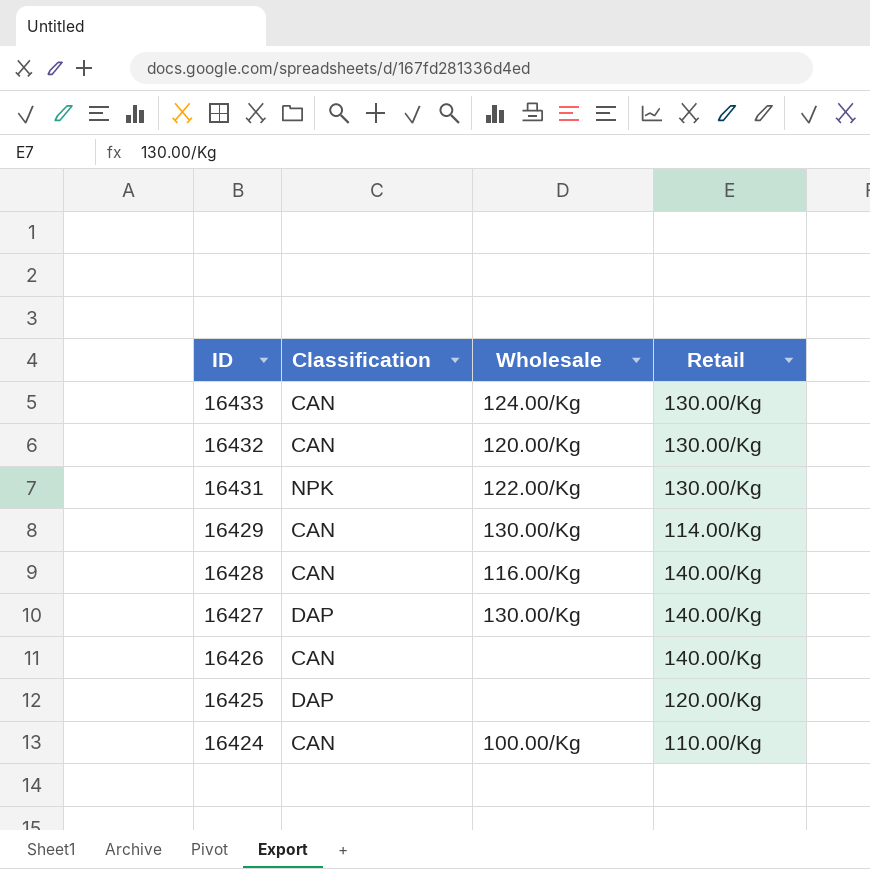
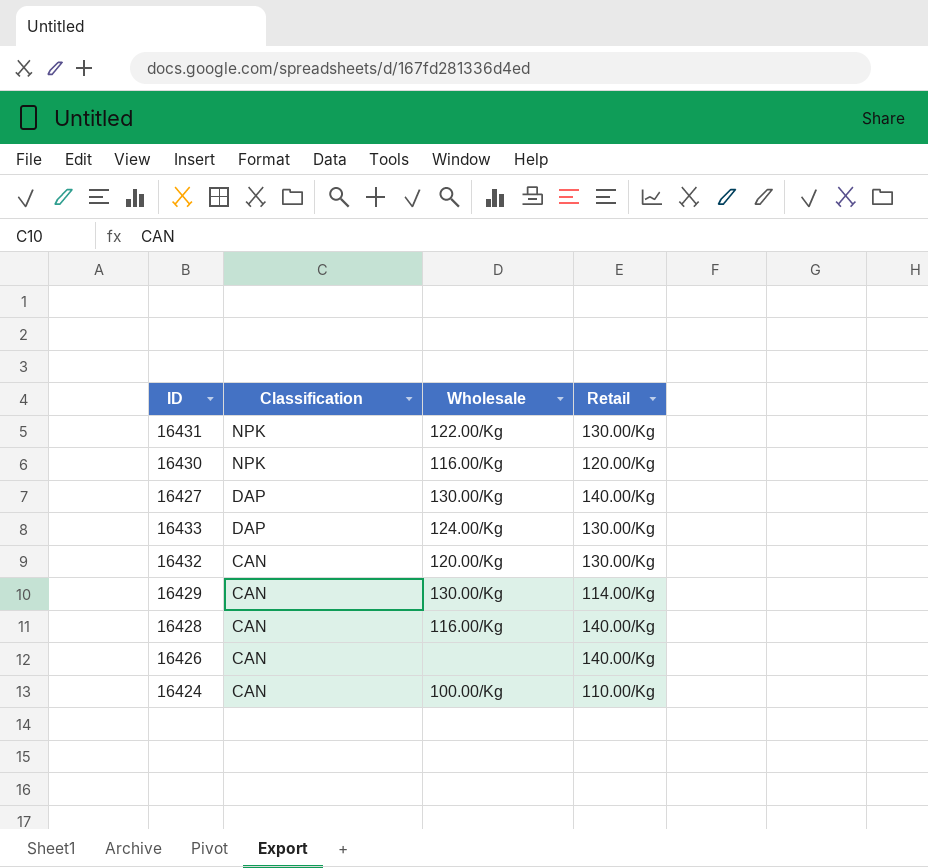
row order: ID descending -> Classification descending
row 16425: DAP | none | 120.00/Kg -> none
row 16430: none -> NPK | 116.00/Kg | 120.00/Kg
16433 | Classification: CAN -> DAP

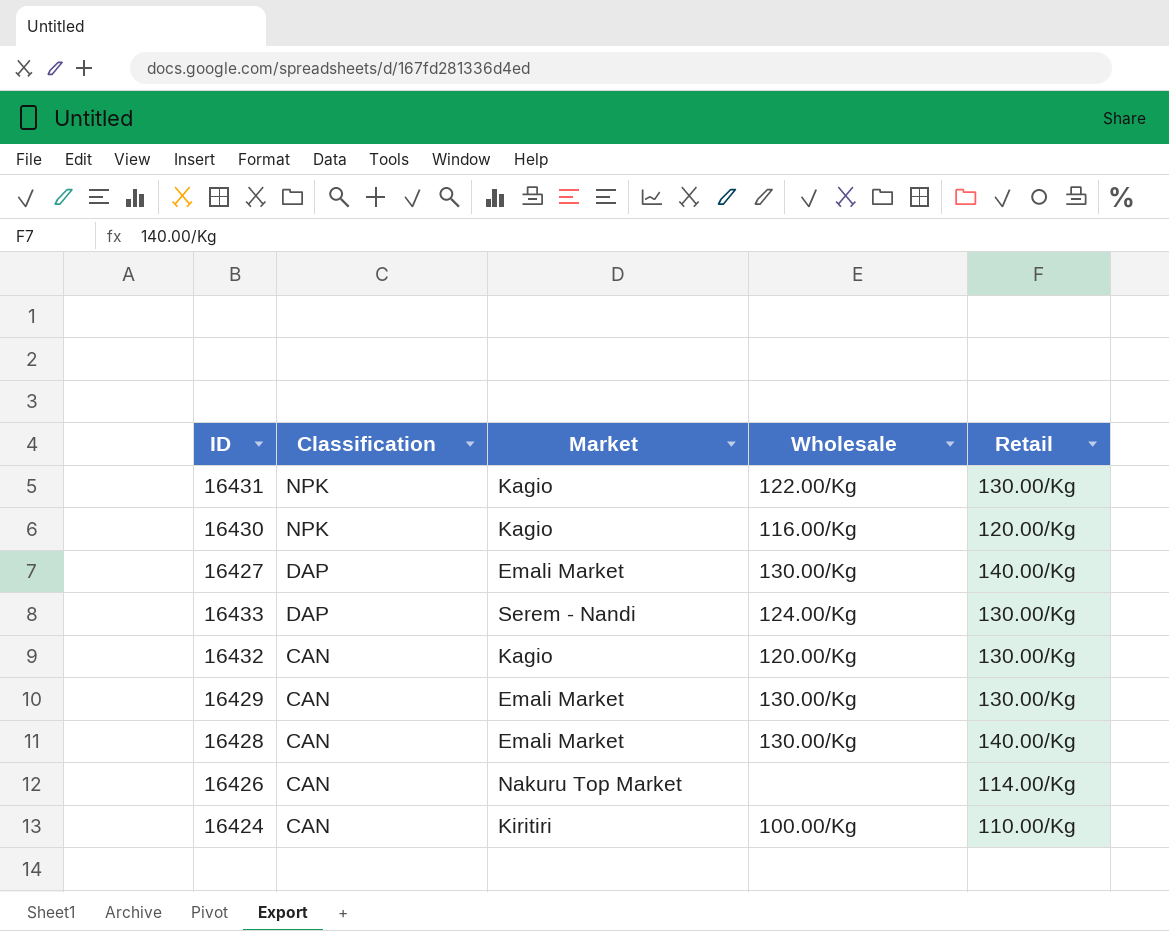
column Market | position: none -> 3
16429 | Retail: 114.00/Kg -> 130.00/Kg
16428 | Wholesale: 116.00/Kg -> 130.00/Kg
16426 | Retail: 140.00/Kg -> 114.00/Kg

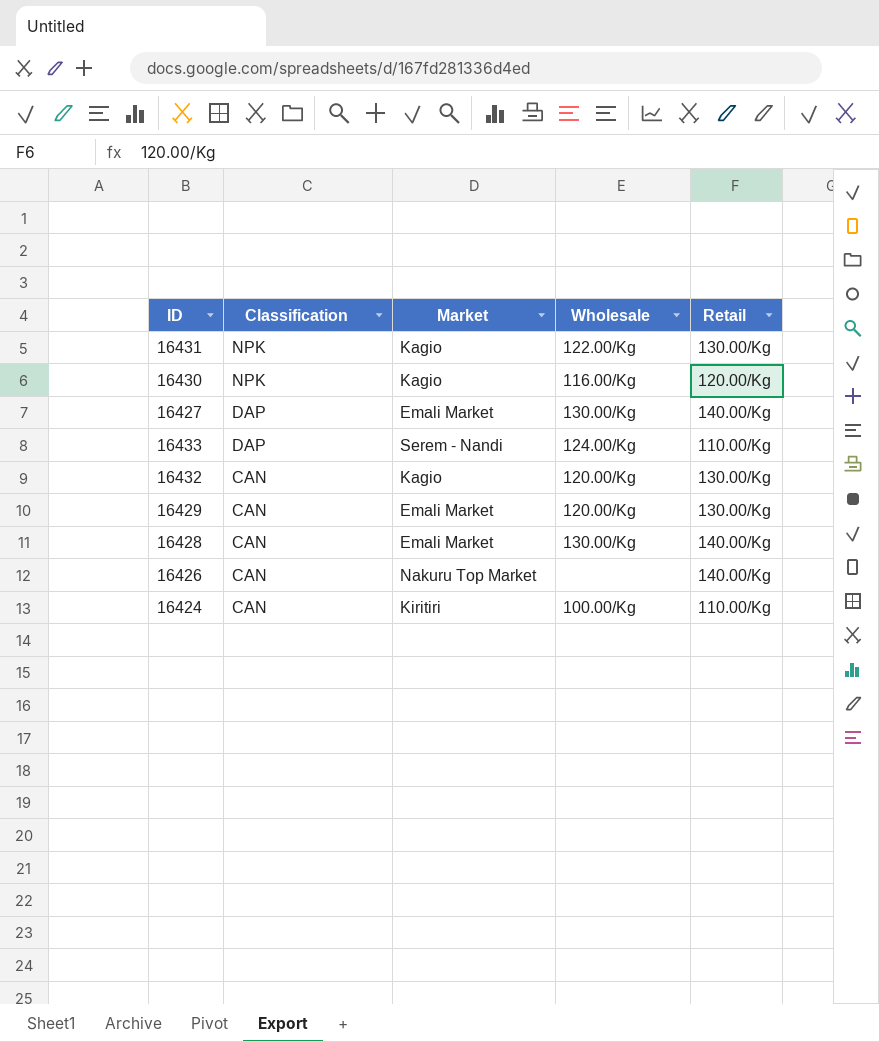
16433 | Retail: 130.00/Kg -> 110.00/Kg
16429 | Wholesale: 130.00/Kg -> 120.00/Kg
16426 | Retail: 114.00/Kg -> 140.00/Kg

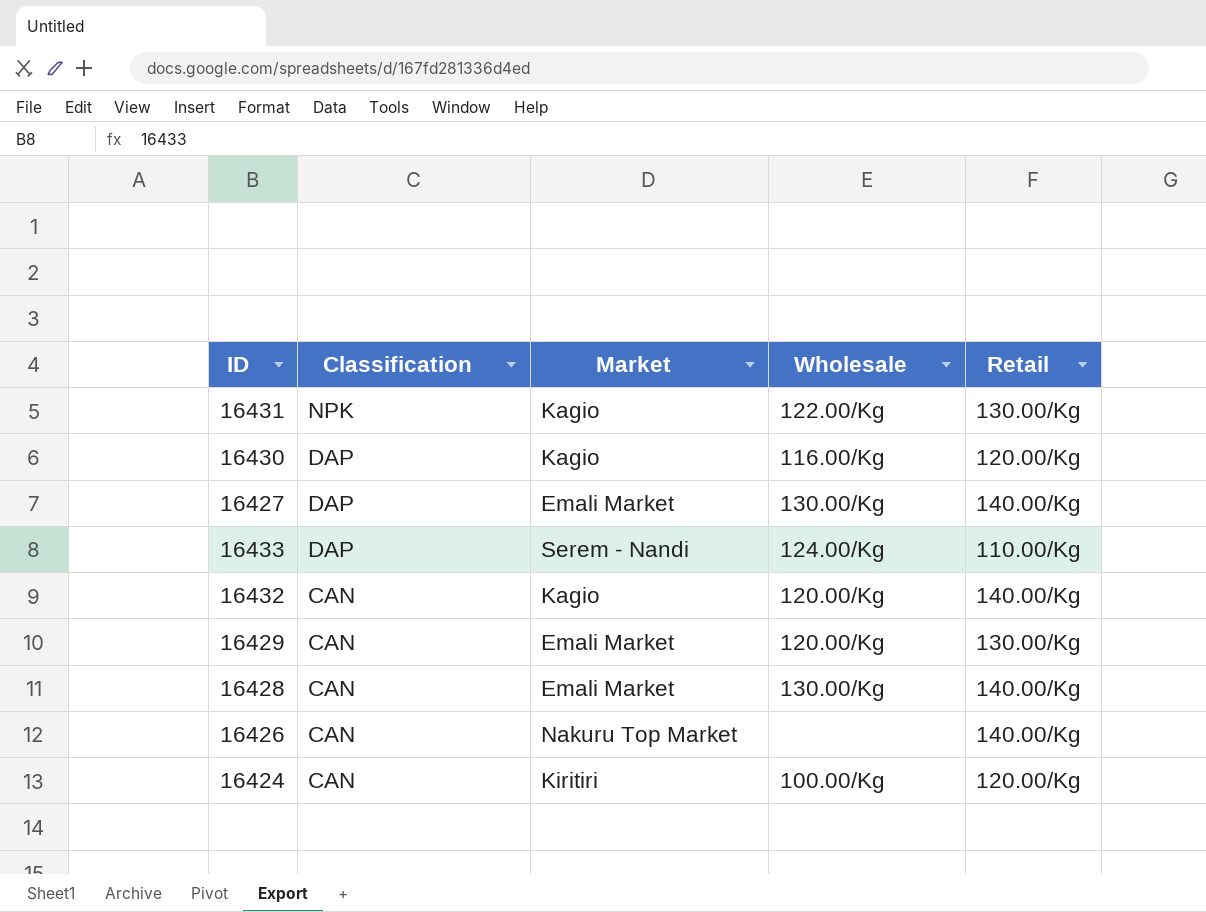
16430 | Classification: NPK -> DAP
16432 | Retail: 130.00/Kg -> 140.00/Kg
16424 | Retail: 110.00/Kg -> 120.00/Kg

